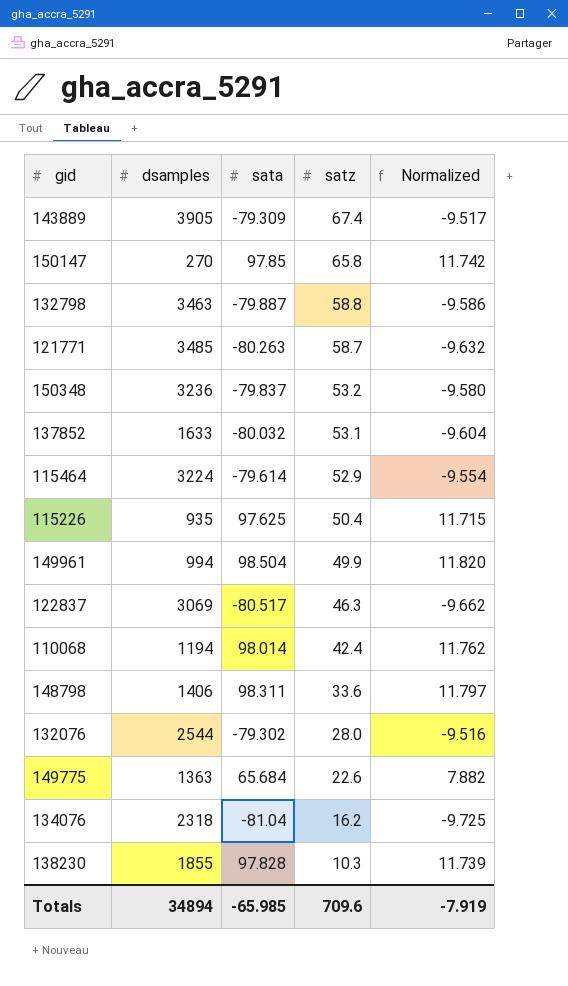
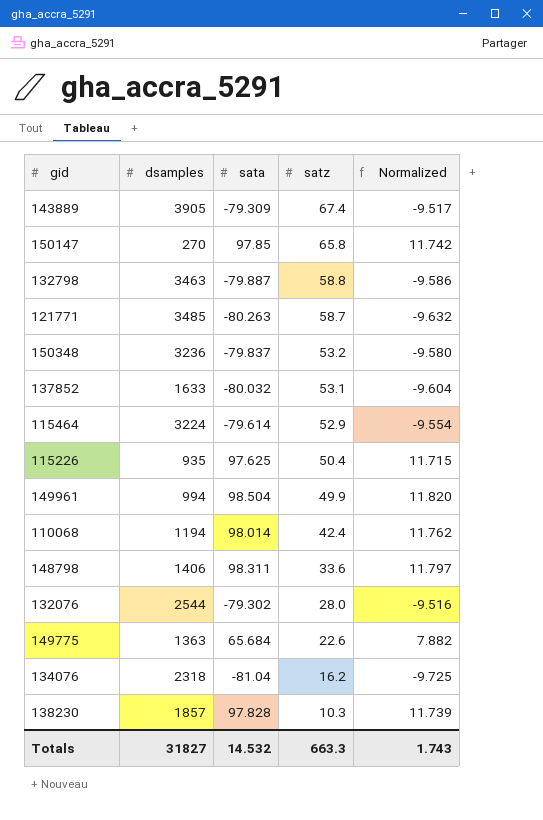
row 122837: 3069 | -80.517 | 46.3 | -9.662 -> none
138230 | dsamples: 1855 -> 1857
Totals | dsamples: 34894 -> 31827
Totals | sata: -65.985 -> 14.532
Totals | satz: 709.6 -> 663.3
Totals | Normalized: -7.919 -> 1.743

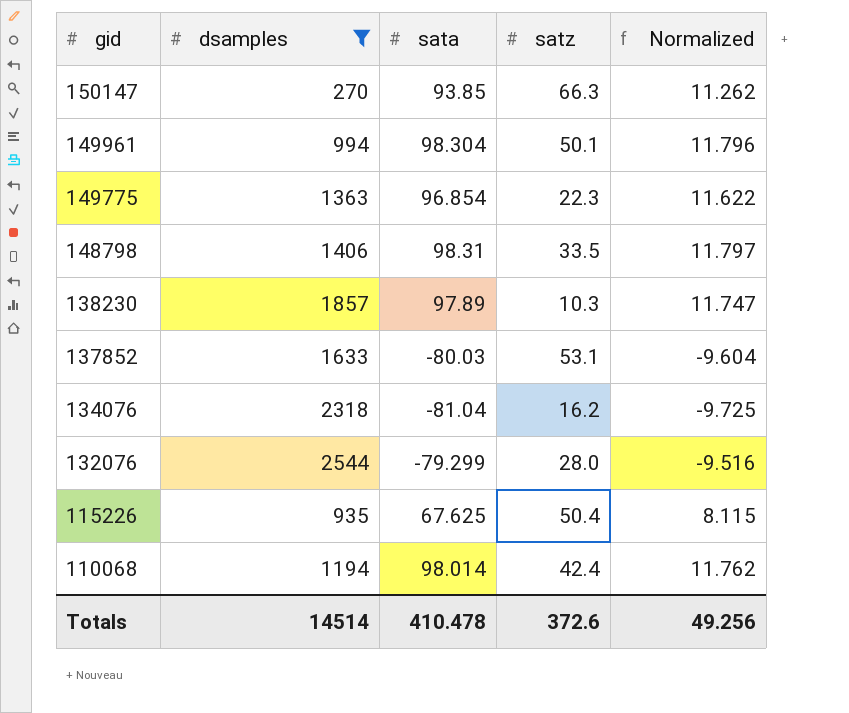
filter: none -> dsamples <= 2544
row order: satz descending -> gid descending
150147 | sata: 97.85 -> 93.85
150147 | satz: 65.8 -> 66.3
150147 | Normalized: 11.742 -> 11.262
149961 | sata: 98.504 -> 98.304
149961 | satz: 49.9 -> 50.1
149961 | Normalized: 11.820 -> 11.796
149775 | sata: 65.684 -> 96.854
149775 | satz: 22.6 -> 22.3
149775 | Normalized: 7.882 -> 11.622
148798 | sata: 98.311 -> 98.31
148798 | satz: 33.6 -> 33.5
138230 | sata: 97.828 -> 97.89
138230 | Normalized: 11.739 -> 11.747
137852 | sata: -80.032 -> -80.03
132076 | sata: -79.302 -> -79.299
115226 | sata: 97.625 -> 67.625
115226 | Normalized: 11.715 -> 8.115
Totals | dsamples: 31827 -> 14514
Totals | sata: 14.532 -> 410.478
Totals | satz: 663.3 -> 372.6
Totals | Normalized: 1.743 -> 49.256

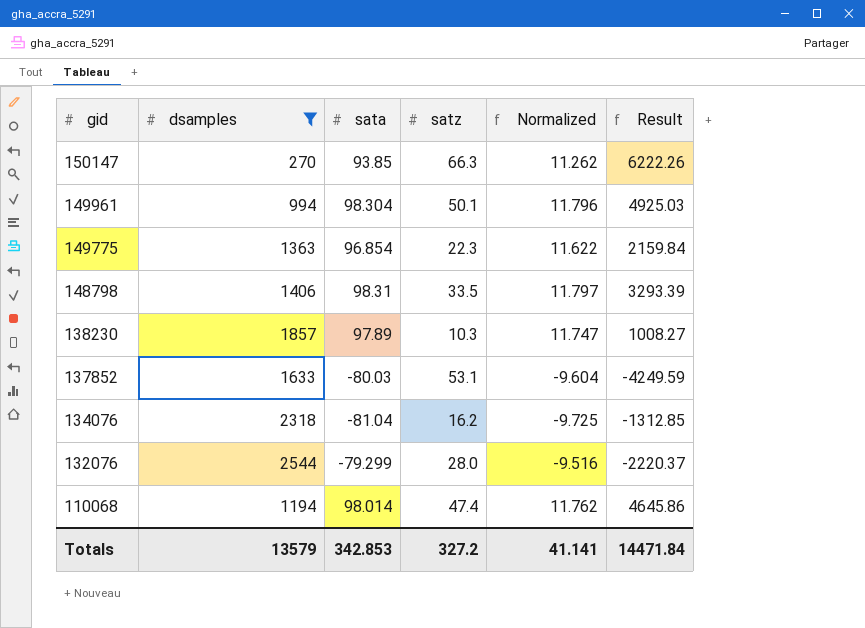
column Result | formula: none -> [sata] * [satz]
row 115226: 935 | 67.625 | 50.4 | 8.115 -> none
110068 | satz: 42.4 -> 47.4
Totals | dsamples: 14514 -> 13579
Totals | sata: 410.478 -> 342.853
Totals | satz: 372.6 -> 327.2
Totals | Normalized: 49.256 -> 41.141

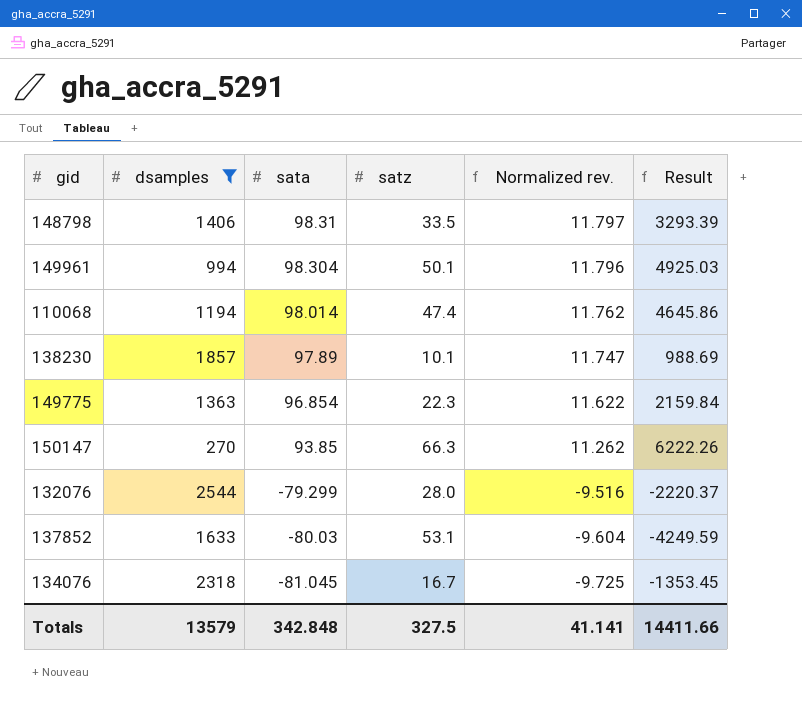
row order: gid descending -> sata descending
column name: Normalized -> Normalized rev.
138230 | satz: 10.3 -> 10.1
138230 | Result: 1008.27 -> 988.69
134076 | sata: -81.04 -> -81.045
134076 | satz: 16.2 -> 16.7
134076 | Result: -1312.85 -> -1353.45
Totals | sata: 342.853 -> 342.848
Totals | satz: 327.2 -> 327.5
Totals | Result: 14471.84 -> 14411.66

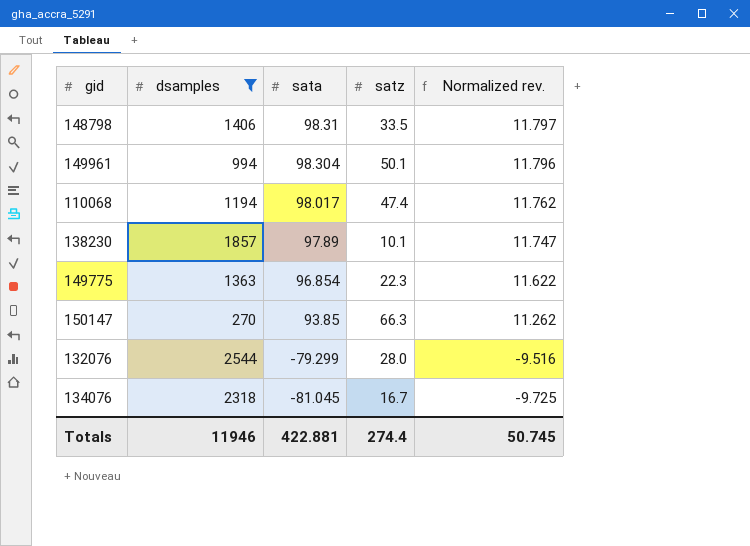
column Result | formula: [sata] * [satz] -> none
row 137852: 1633 | -80.03 | 53.1 | -9.604 | -4249.59 -> none
110068 | sata: 98.014 -> 98.017
Totals | dsamples: 13579 -> 11946
Totals | sata: 342.848 -> 422.881
Totals | satz: 327.5 -> 274.4
Totals | Normalized rev.: 41.141 -> 50.745

